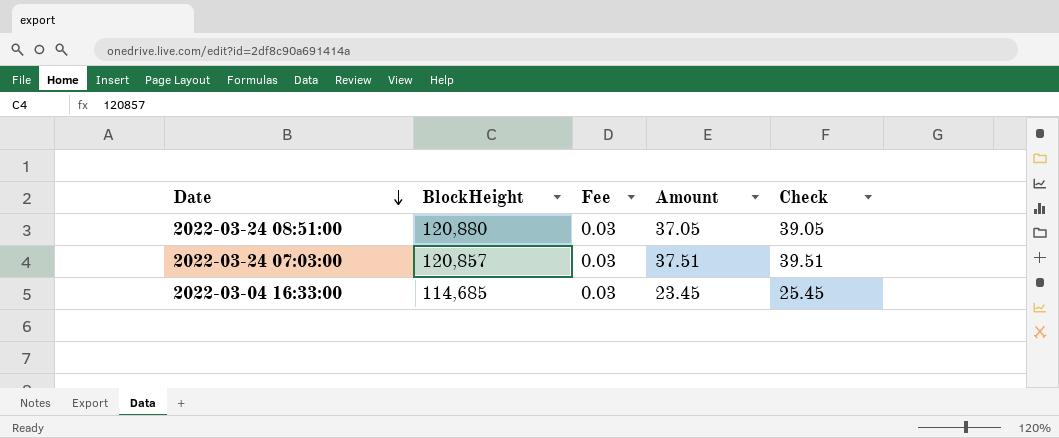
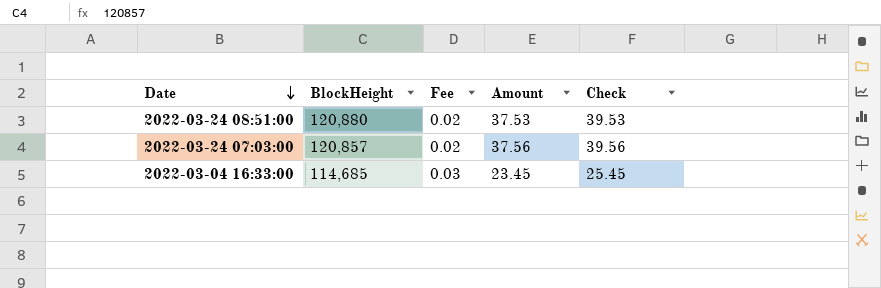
2022-03-24 08:51:00 | Fee: 0.03 -> 0.02
2022-03-24 08:51:00 | Amount: 37.05 -> 37.53
2022-03-24 08:51:00 | Check: 39.05 -> 39.53
2022-03-24 07:03:00 | Fee: 0.03 -> 0.02
2022-03-24 07:03:00 | Amount: 37.51 -> 37.56
2022-03-24 07:03:00 | Check: 39.51 -> 39.56

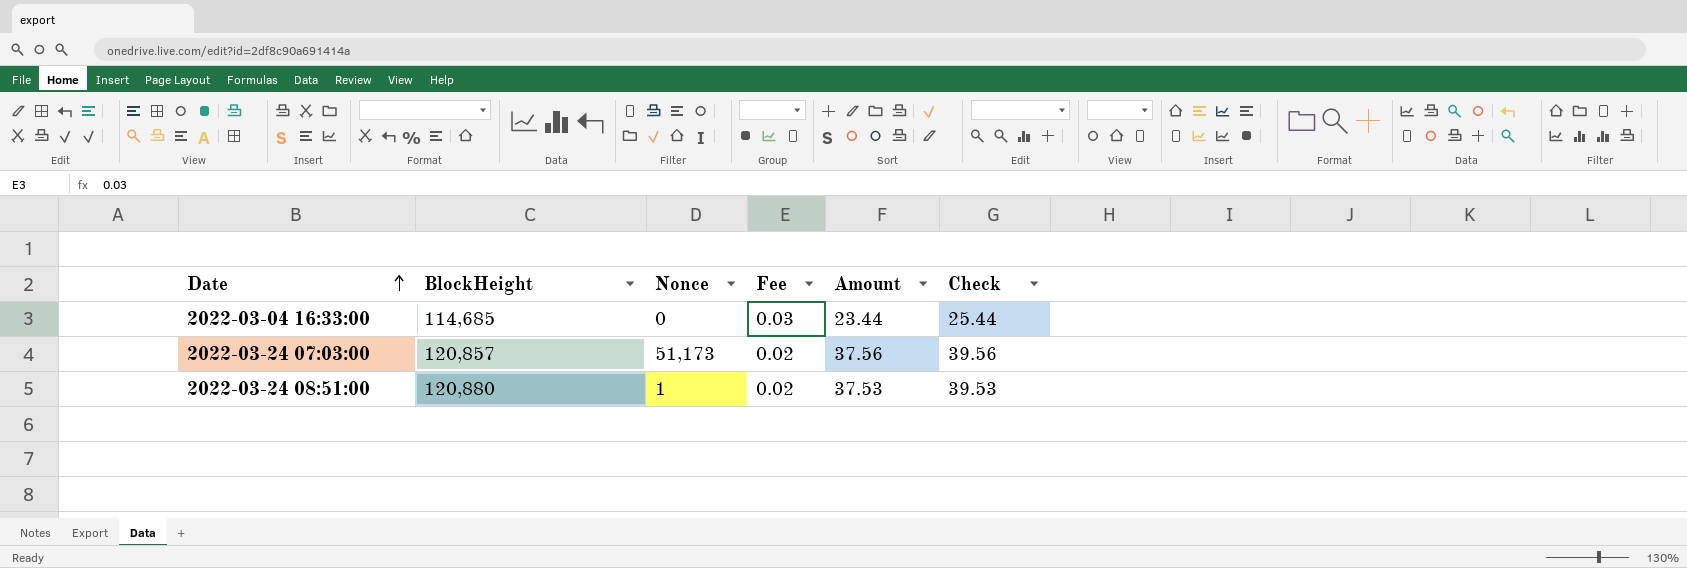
row order: Date descending -> Date ascending
column Nonce | position: none -> 3
2022-03-04 16:33:00 | Amount: 23.45 -> 23.44
2022-03-04 16:33:00 | Check: 25.45 -> 25.44

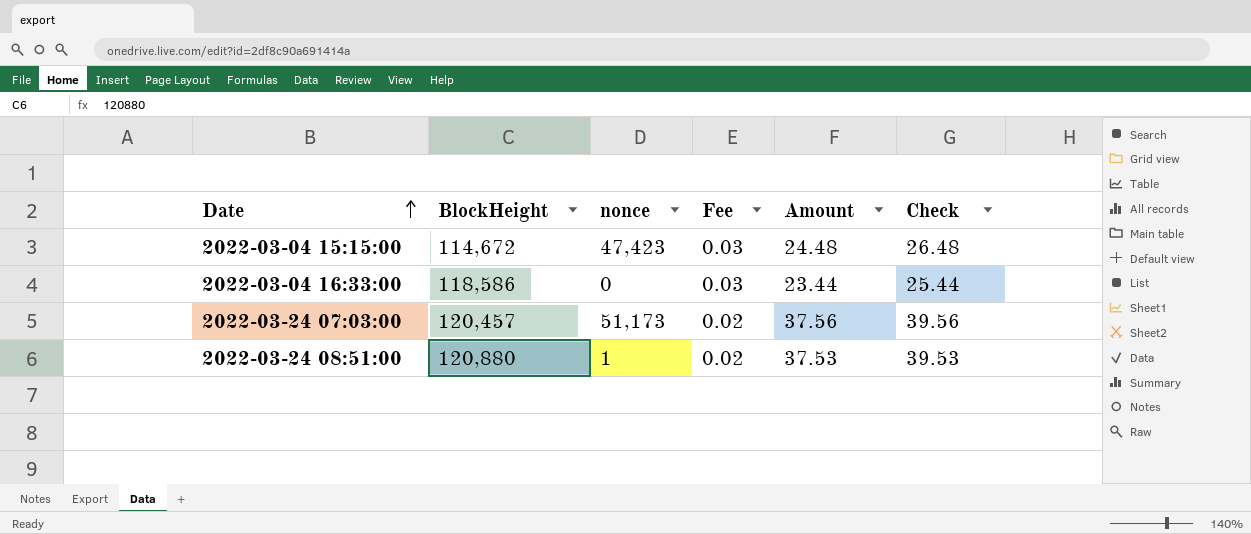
column name: Nonce -> nonce
row 2022-03-04 15:15:00: none -> 114,672 | 47,423 | 0.03 | 24.48 | 26.48
2022-03-04 16:33:00 | BlockHeight: 114,685 -> 118,586
2022-03-24 07:03:00 | BlockHeight: 120,857 -> 120,457

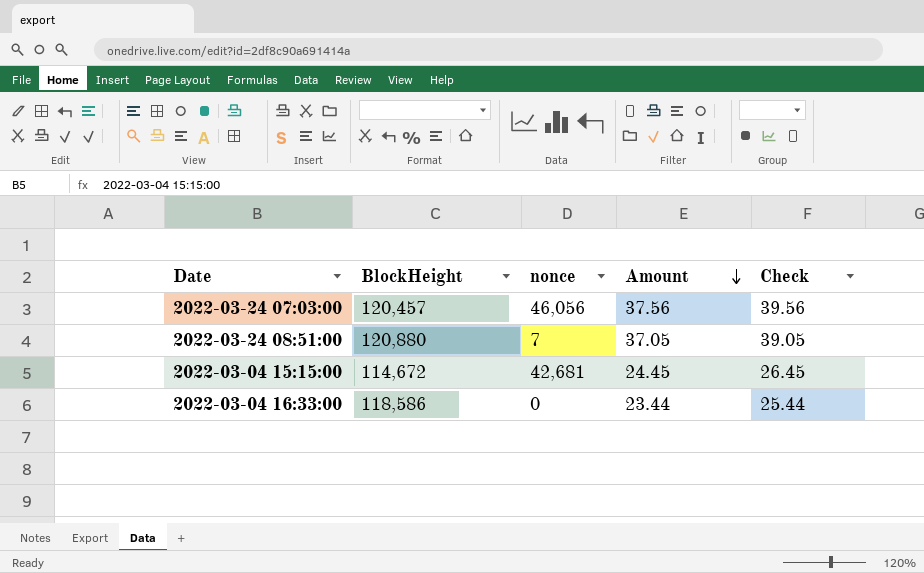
row order: Date ascending -> Amount descending
column Fee | position: 4 -> none
2022-03-24 07:03:00 | nonce: 51,173 -> 46,056
2022-03-24 08:51:00 | nonce: 1 -> 7
2022-03-24 08:51:00 | Amount: 37.53 -> 37.05
2022-03-24 08:51:00 | Check: 39.53 -> 39.05
2022-03-04 15:15:00 | nonce: 47,423 -> 42,681
2022-03-04 15:15:00 | Amount: 24.48 -> 24.45
2022-03-04 15:15:00 | Check: 26.48 -> 26.45

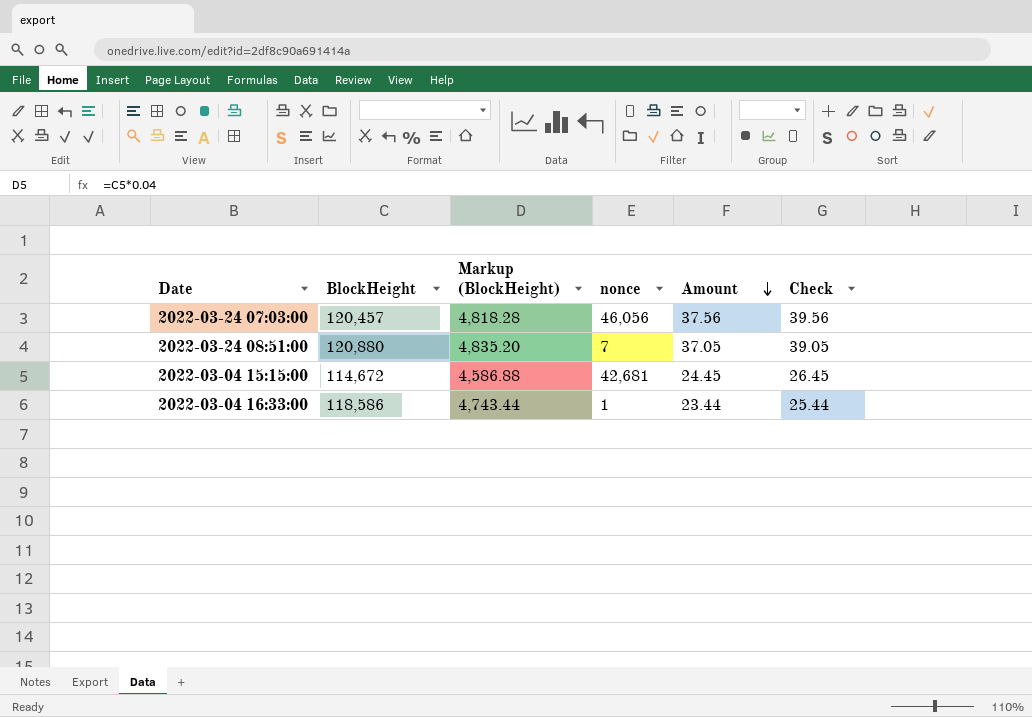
column Markup (BlockHeight) | formula: none -> [BlockHeight] * 0.04
2022-03-04 16:33:00 | nonce: 0 -> 1

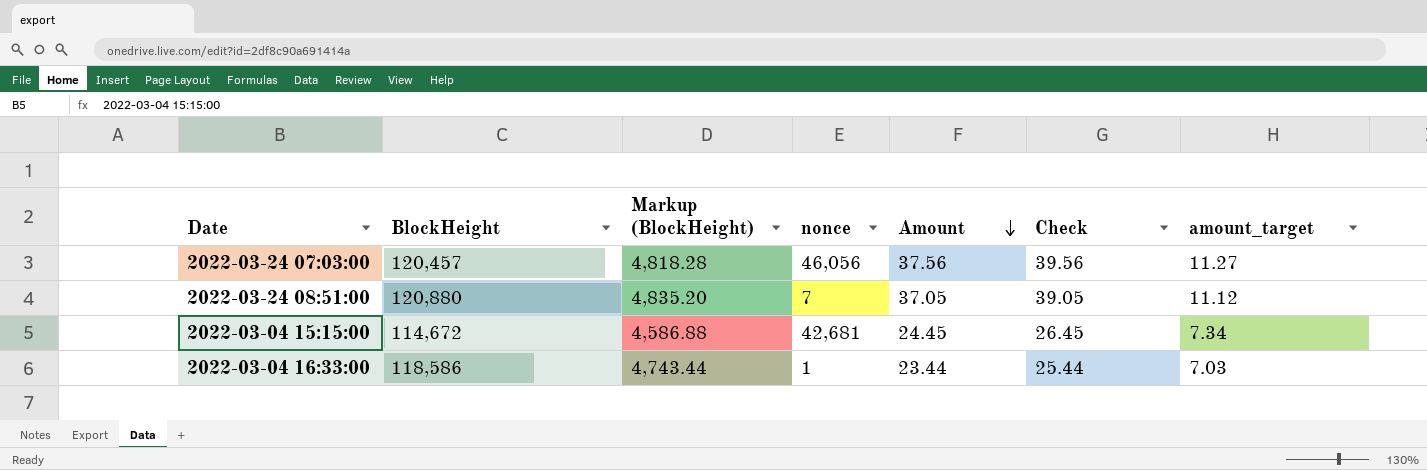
column amount_target | formula: none -> [Amount] * 0.3

